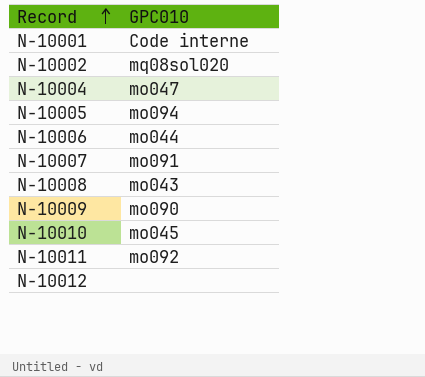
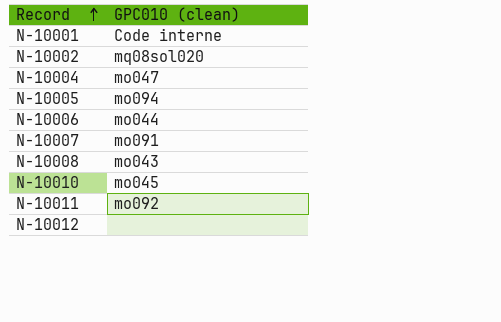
column name: GPC010 -> GPC010 (clean)
row N-10009: mo090 -> none

